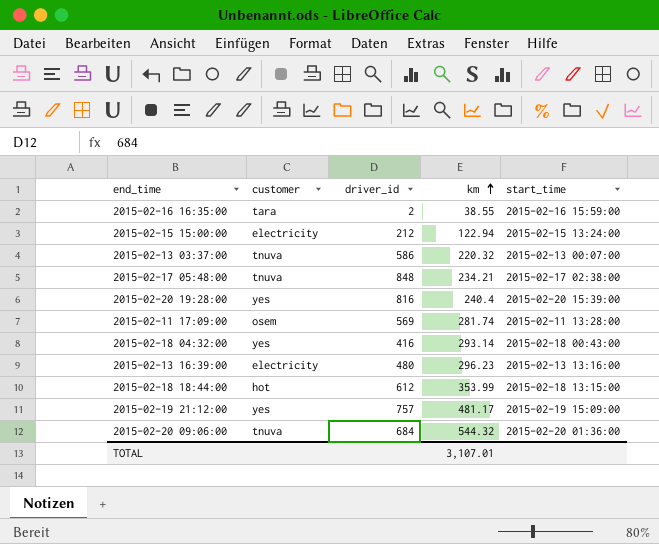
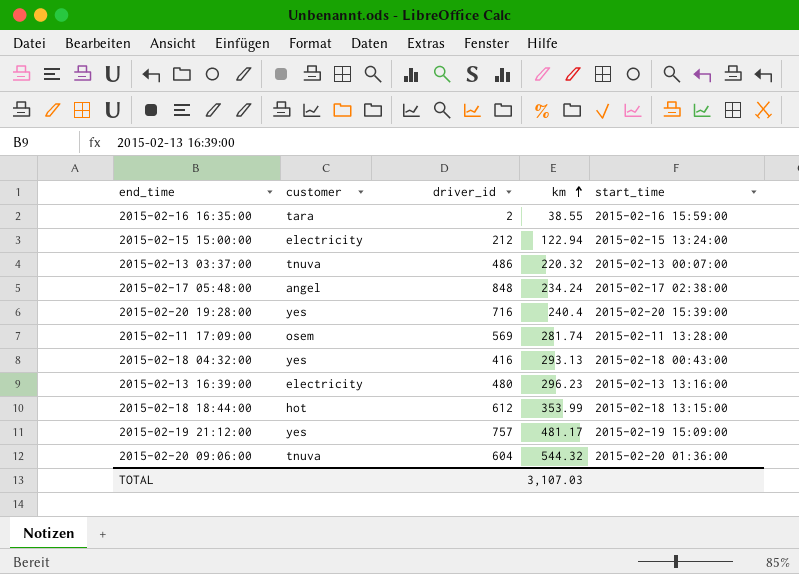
2015-02-13 03:37:00 | driver_id: 586 -> 486
2015-02-17 05:48:00 | customer: tnuva -> angel
2015-02-17 05:48:00 | km: 234.21 -> 234.24
2015-02-20 19:28:00 | driver_id: 816 -> 716
2015-02-18 04:32:00 | km: 293.14 -> 293.13
2015-02-20 09:06:00 | driver_id: 684 -> 604
TOTAL | km: 3,107.01 -> 3,107.03

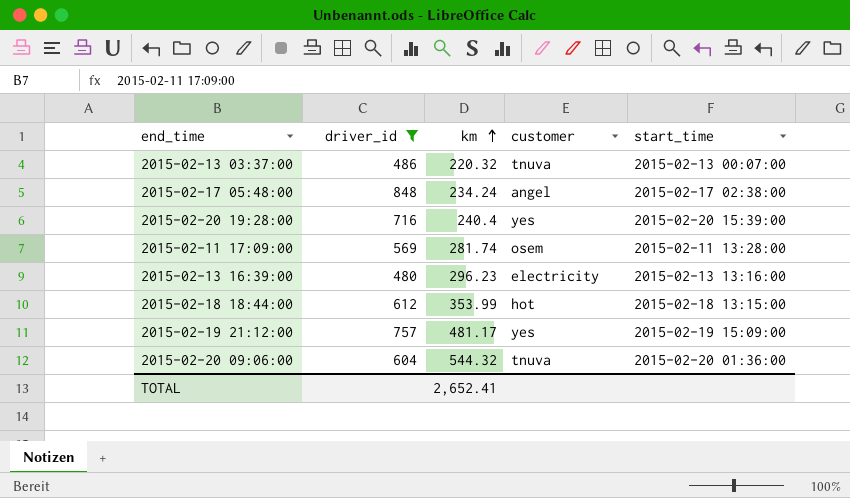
filter: none -> driver_id >= 480
column customer | position: 2 -> 4
TOTAL | km: 3,107.03 -> 2,652.41

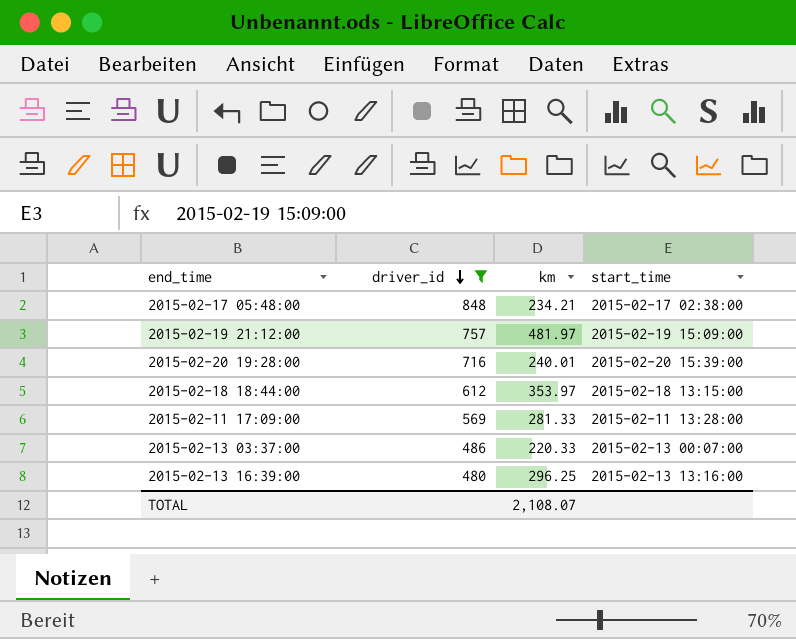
row order: km ascending -> driver_id descending
column customer | position: 4 -> none
row 2015-02-20 09:06:00: 604 | 544.32 | tnuva | 2015-02-20 01:36:00 -> none
2015-02-17 05:48:00 | km: 234.24 -> 234.21
2015-02-19 21:12:00 | km: 481.17 -> 481.97
2015-02-20 19:28:00 | km: 240.4 -> 240.01
2015-02-18 18:44:00 | km: 353.99 -> 353.97
2015-02-11 17:09:00 | km: 281.74 -> 281.33
2015-02-13 03:37:00 | km: 220.32 -> 220.33
2015-02-13 16:39:00 | km: 296.23 -> 296.25
TOTAL | km: 2,652.41 -> 2,108.07

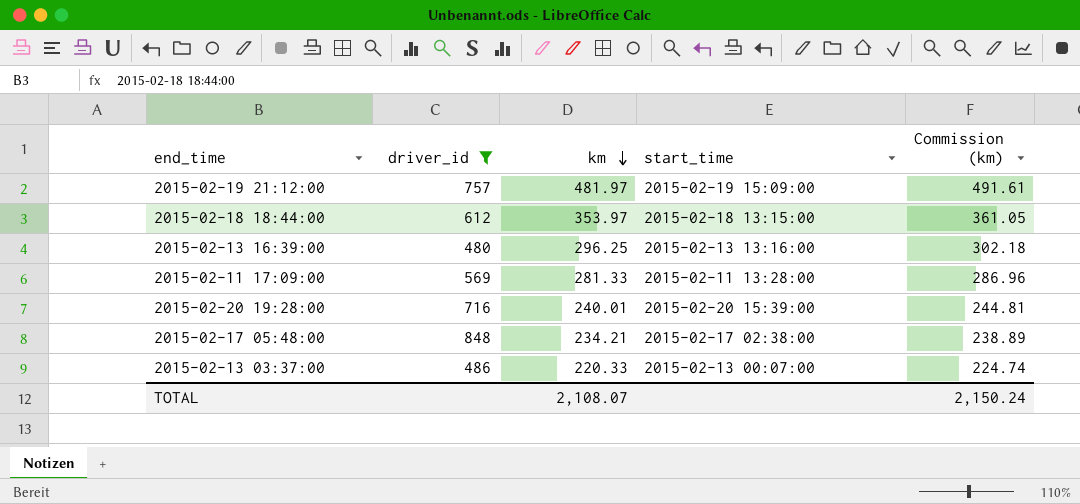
row order: driver_id descending -> km descending
column Commission (km) | formula: none -> [km] * 1.02

